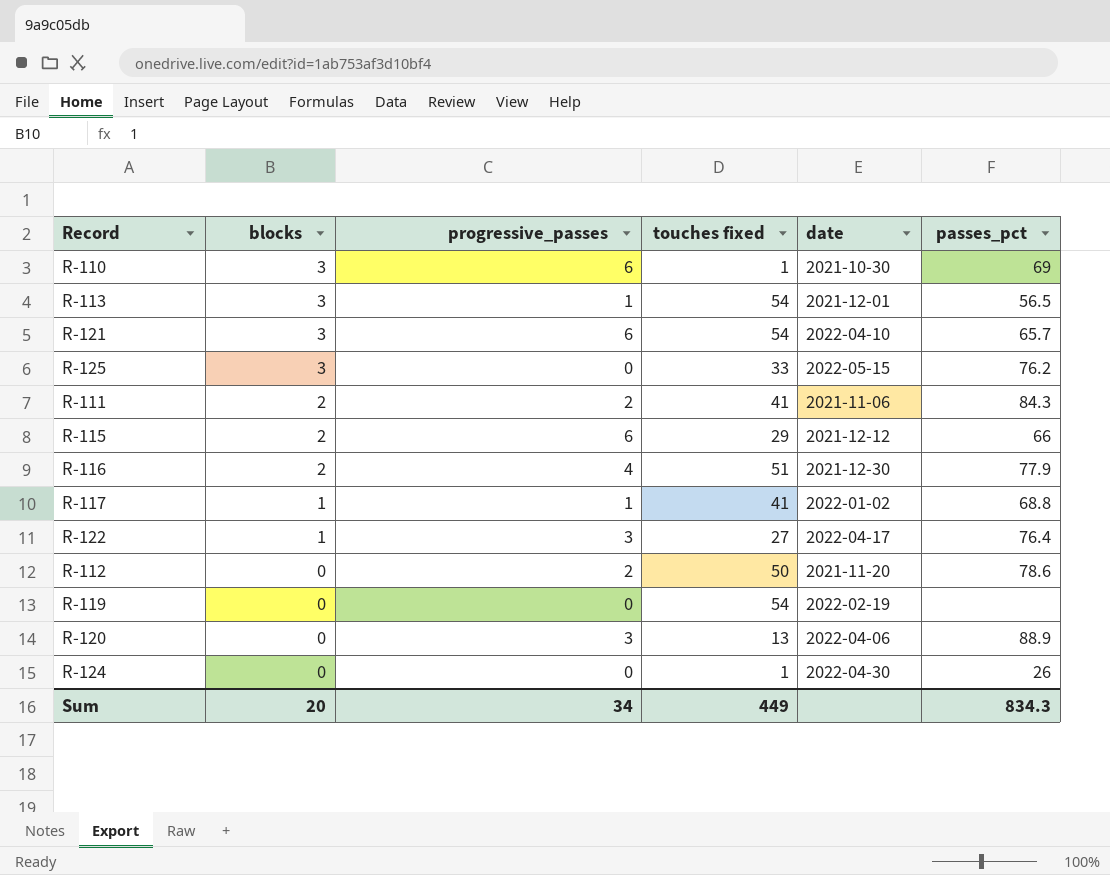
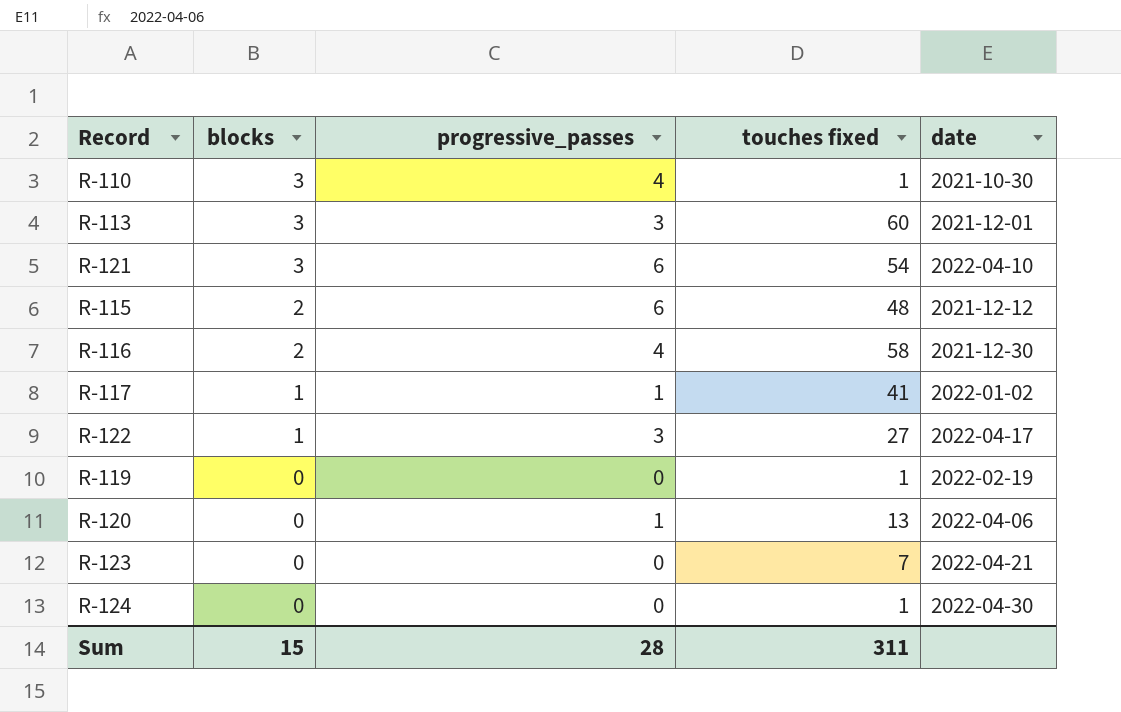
column passes_pct | position: 6 -> none
row R-125: 3 | 0 | 33 | 2022-05-15 | 76.2 -> none
row R-111: 2 | 2 | 41 | 2021-11-06 | 84.3 -> none
row R-112: 0 | 2 | 50 | 2021-11-20 | 78.6 -> none
R-110 | progressive_passes: 6 -> 4
R-113 | progressive_passes: 1 -> 3
R-113 | touches fixed: 54 -> 60
R-115 | touches fixed: 29 -> 48
R-116 | touches fixed: 51 -> 58
R-119 | touches fixed: 54 -> 1
R-120 | progressive_passes: 3 -> 1
row R-123: none -> 0 | 0 | 7 | 2022-04-21
Sum | blocks: 20 -> 15
Sum | progressive_passes: 34 -> 28
Sum | touches fixed: 449 -> 311

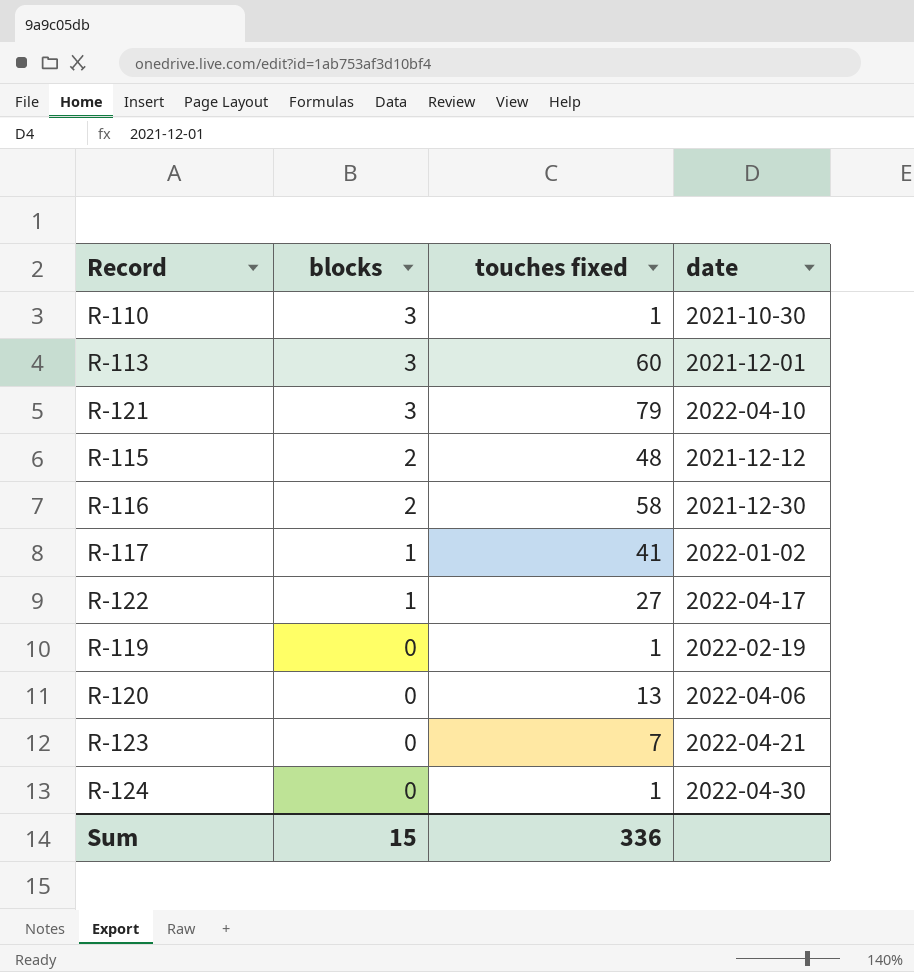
column progressive_passes | position: 3 -> none
R-121 | touches fixed: 54 -> 79
Sum | touches fixed: 311 -> 336

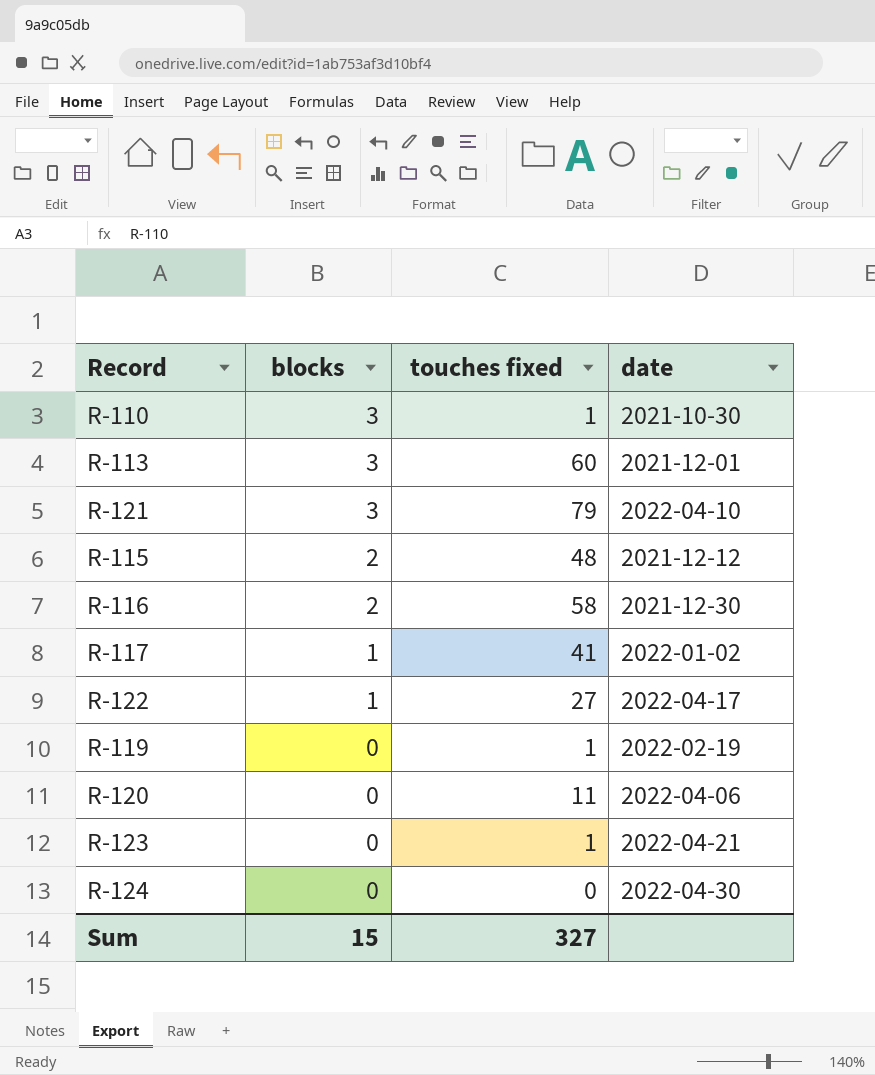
R-120 | touches fixed: 13 -> 11
R-123 | touches fixed: 7 -> 1
R-124 | touches fixed: 1 -> 0
Sum | touches fixed: 336 -> 327

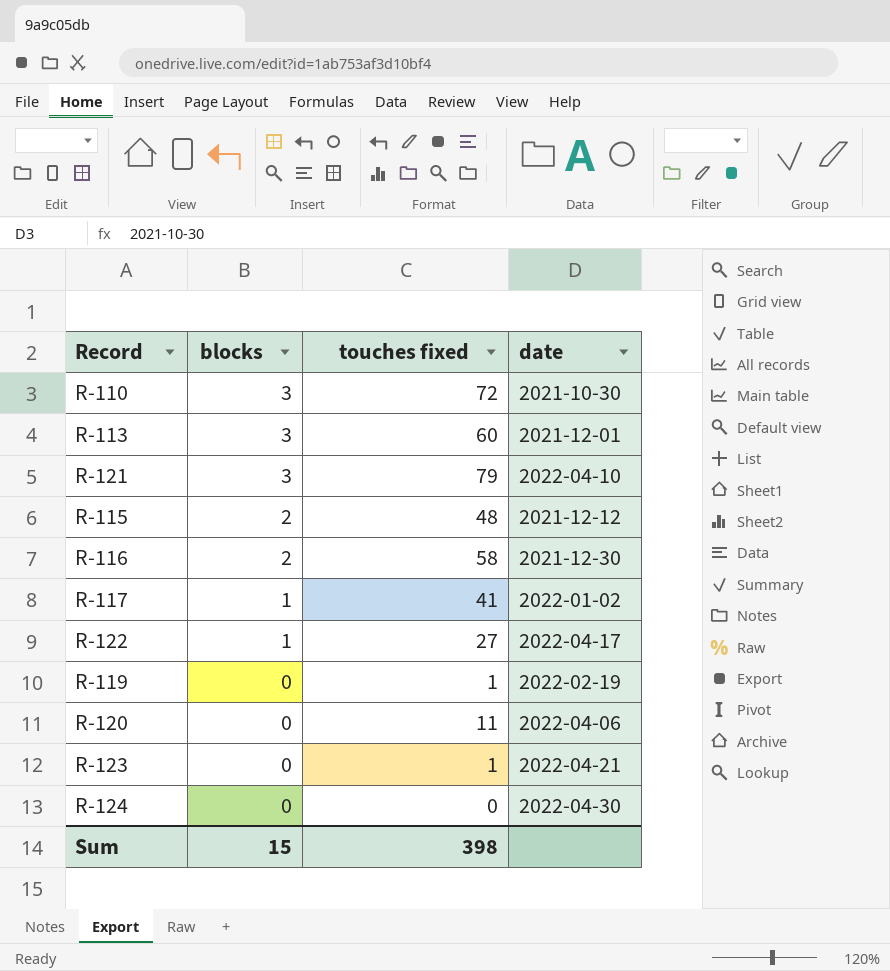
R-110 | touches fixed: 1 -> 72
Sum | touches fixed: 327 -> 398

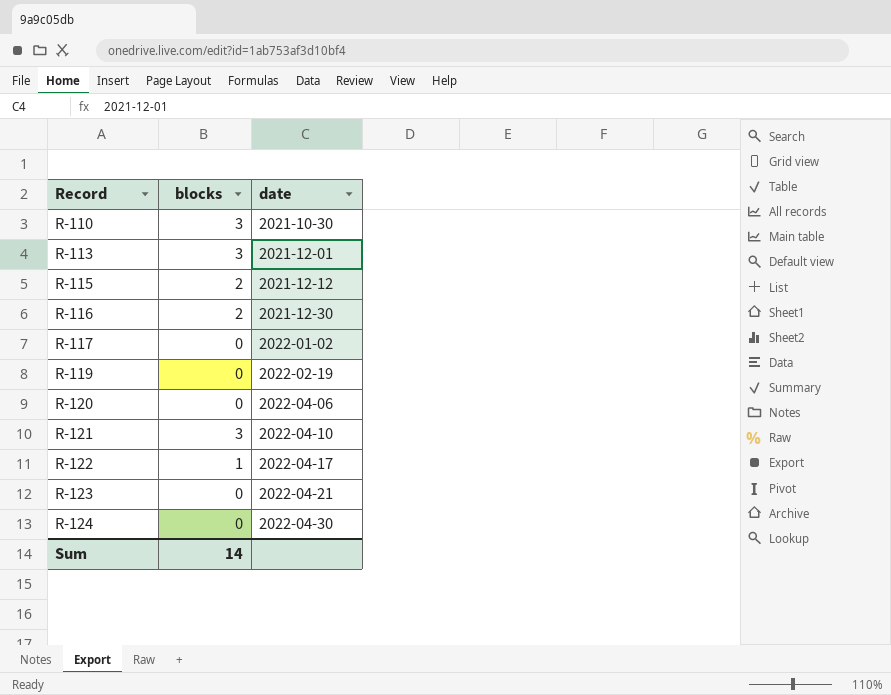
row order: blocks descending -> Record ascending
column touches fixed | position: 3 -> none
R-117 | blocks: 1 -> 0
Sum | blocks: 15 -> 14

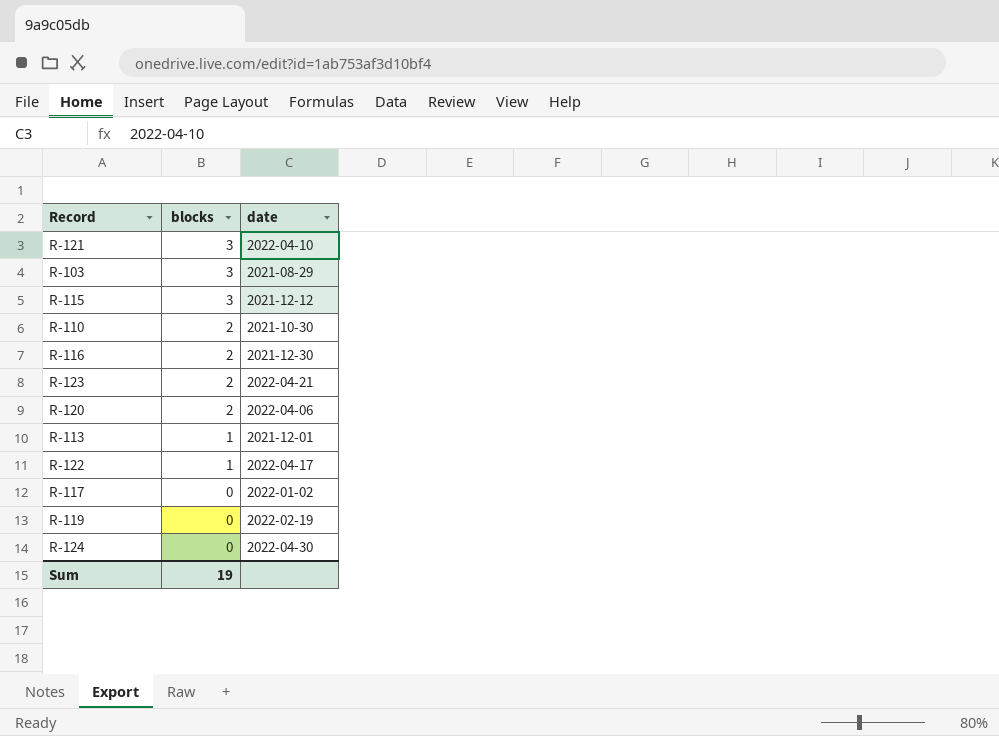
row order: Record ascending -> blocks descending
row R-103: none -> 3 | 2021-08-29
R-115 | blocks: 2 -> 3
R-110 | blocks: 3 -> 2
R-123 | blocks: 0 -> 2
R-120 | blocks: 0 -> 2
R-113 | blocks: 3 -> 1
Sum | blocks: 14 -> 19

